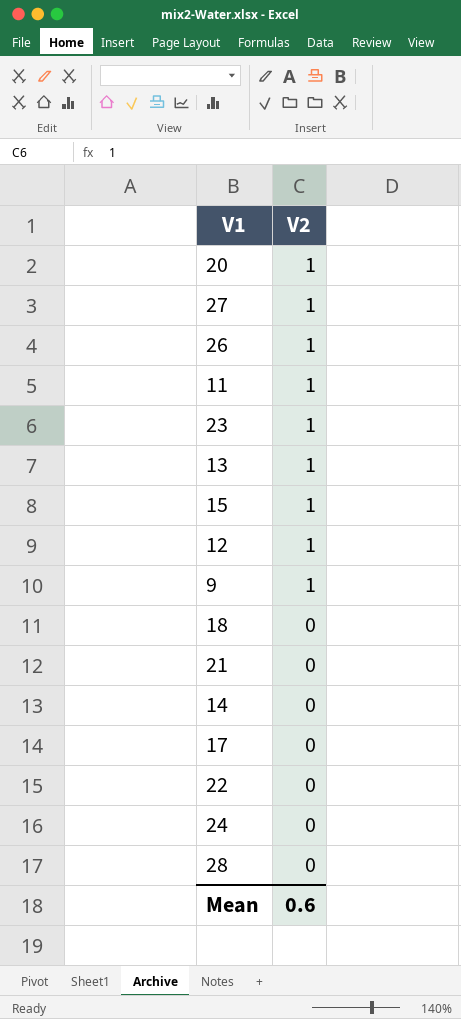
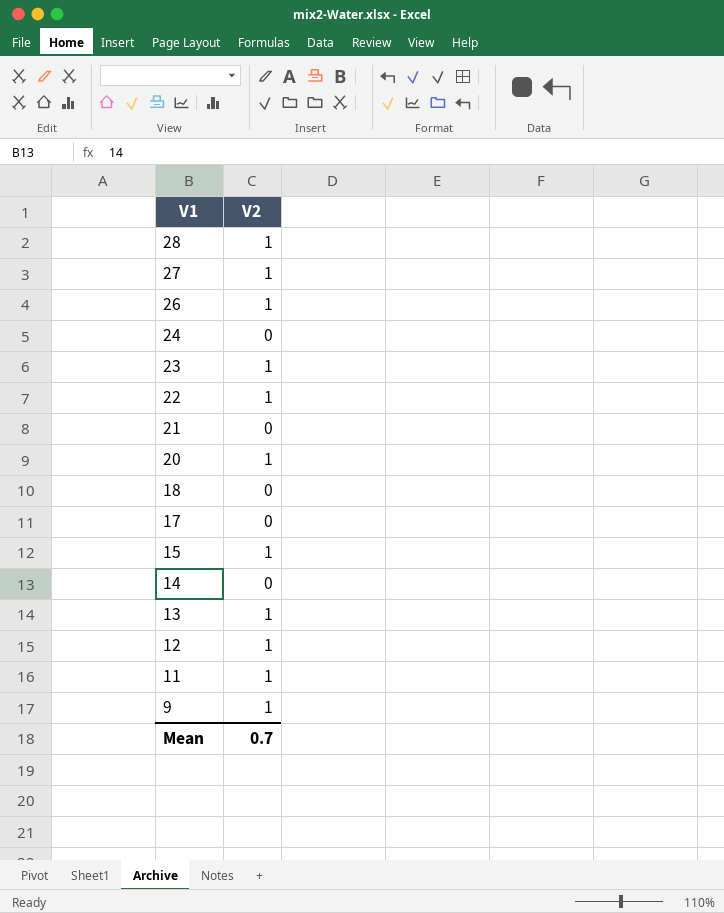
row order: V2 descending -> V1 descending
28 | V2: 0 -> 1
22 | V2: 0 -> 1
Mean | V2: 0.6 -> 0.7

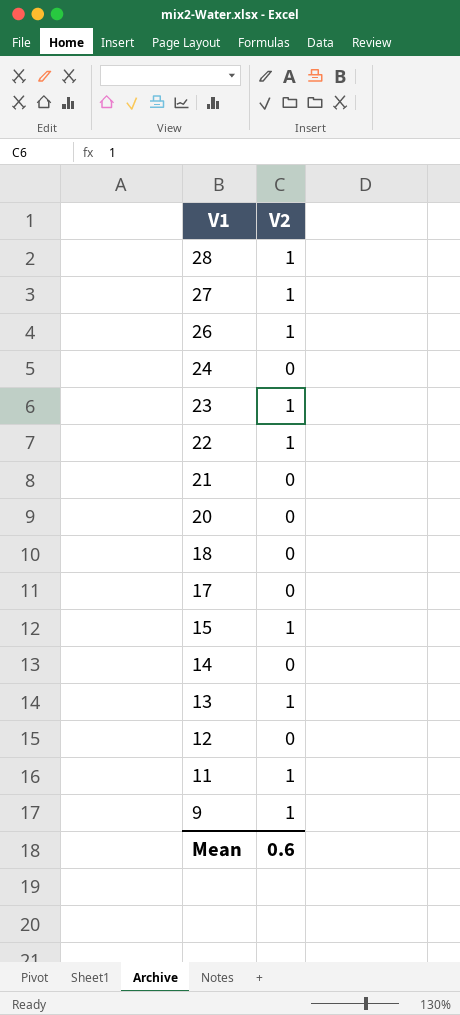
20 | V2: 1 -> 0
12 | V2: 1 -> 0
Mean | V2: 0.7 -> 0.6

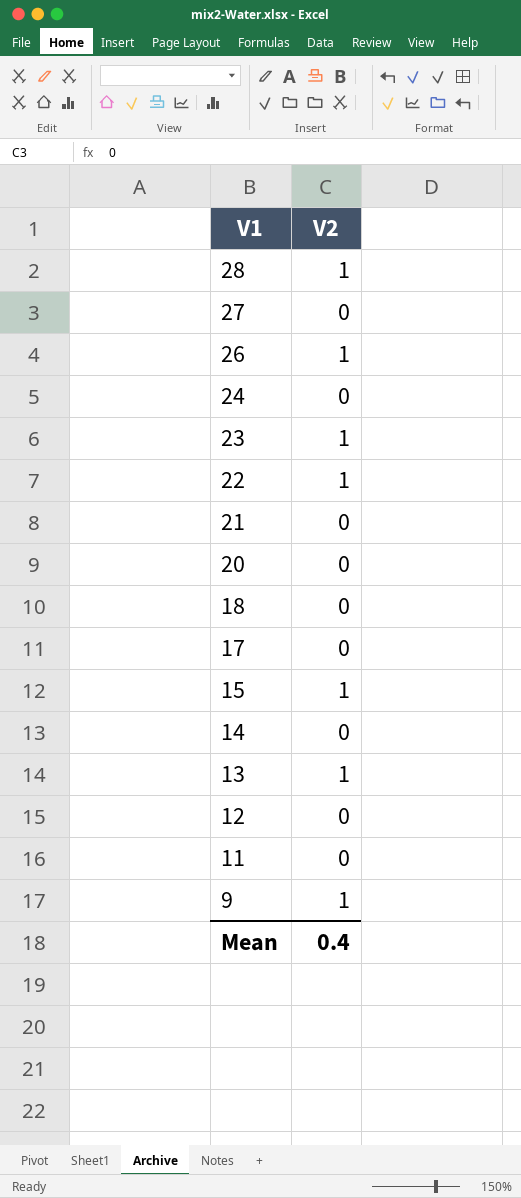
27 | V2: 1 -> 0
11 | V2: 1 -> 0
Mean | V2: 0.6 -> 0.4

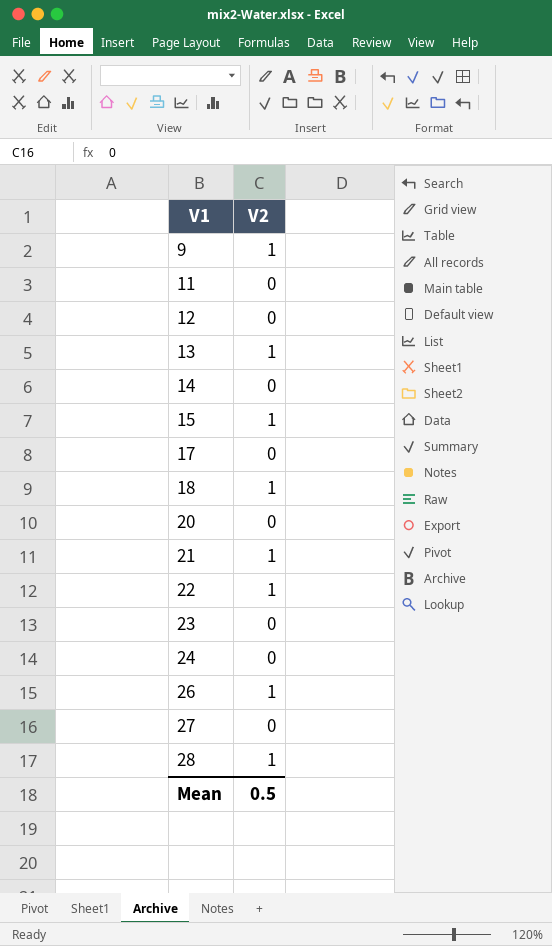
row order: V1 descending -> V1 ascending
18 | V2: 0 -> 1
21 | V2: 0 -> 1
23 | V2: 1 -> 0
Mean | V2: 0.4 -> 0.5

